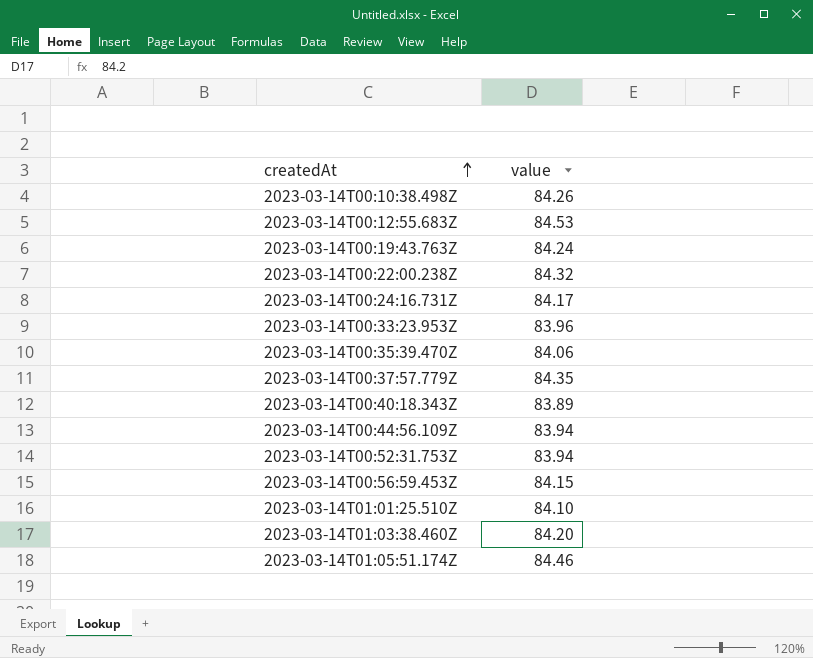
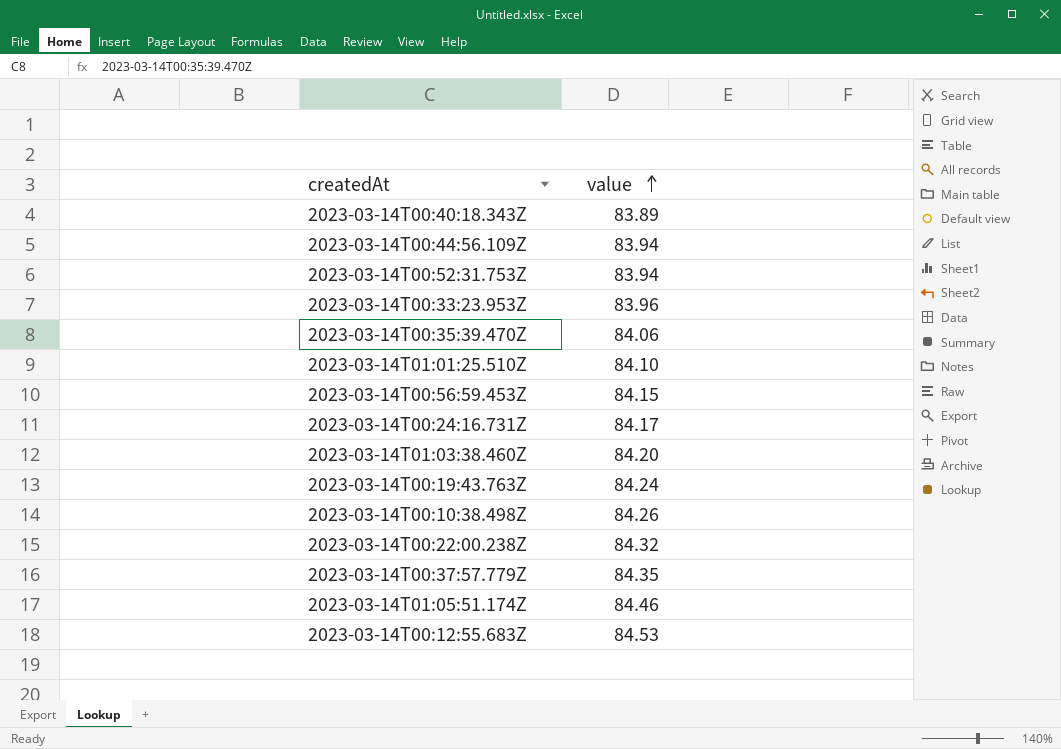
row order: createdAt ascending -> value ascending

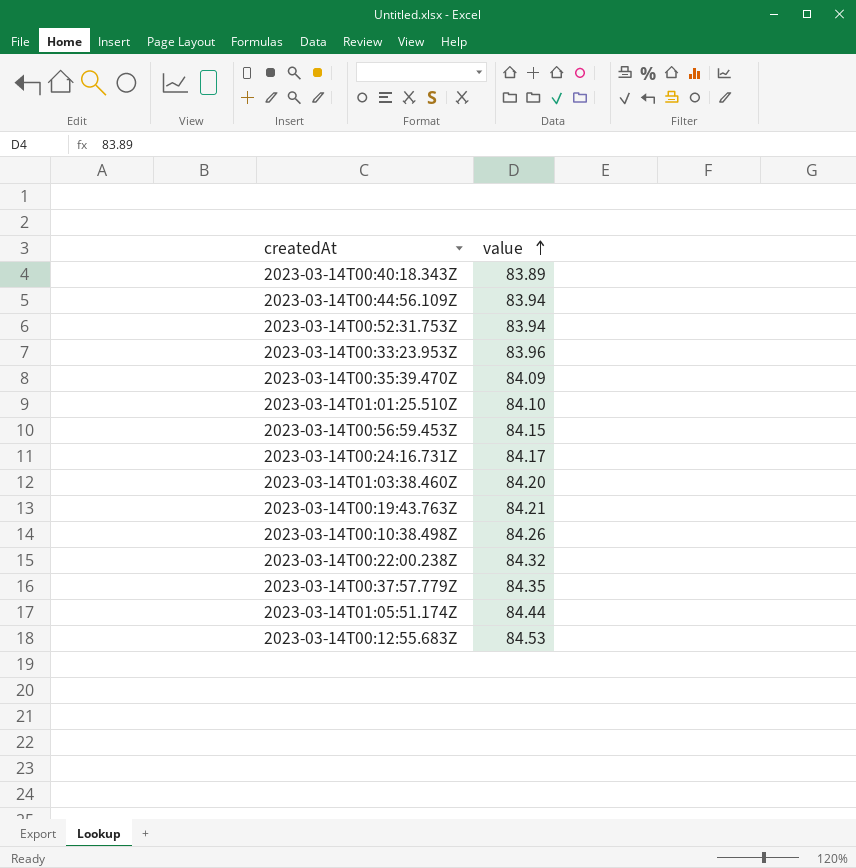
2023-03-14T00:35:39.470Z | value: 84.06 -> 84.09
2023-03-14T00:19:43.763Z | value: 84.24 -> 84.21
2023-03-14T01:05:51.174Z | value: 84.46 -> 84.44

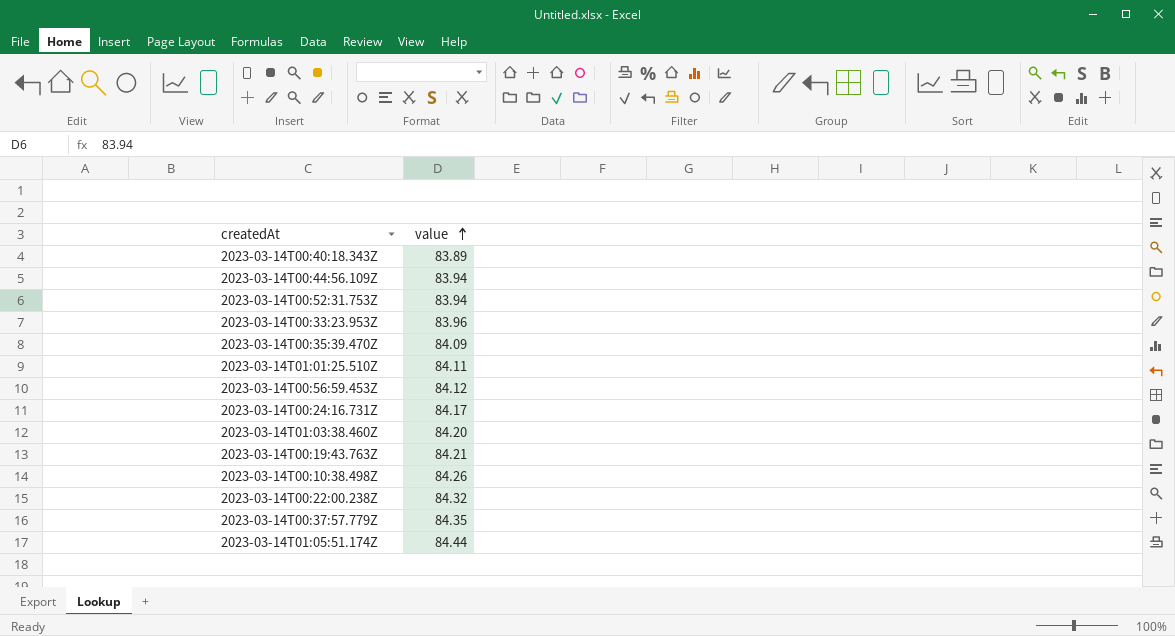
row 2023-03-14T00:12:55.683Z: 84.53 -> none
2023-03-14T01:01:25.510Z | value: 84.10 -> 84.11
2023-03-14T00:56:59.453Z | value: 84.15 -> 84.12

